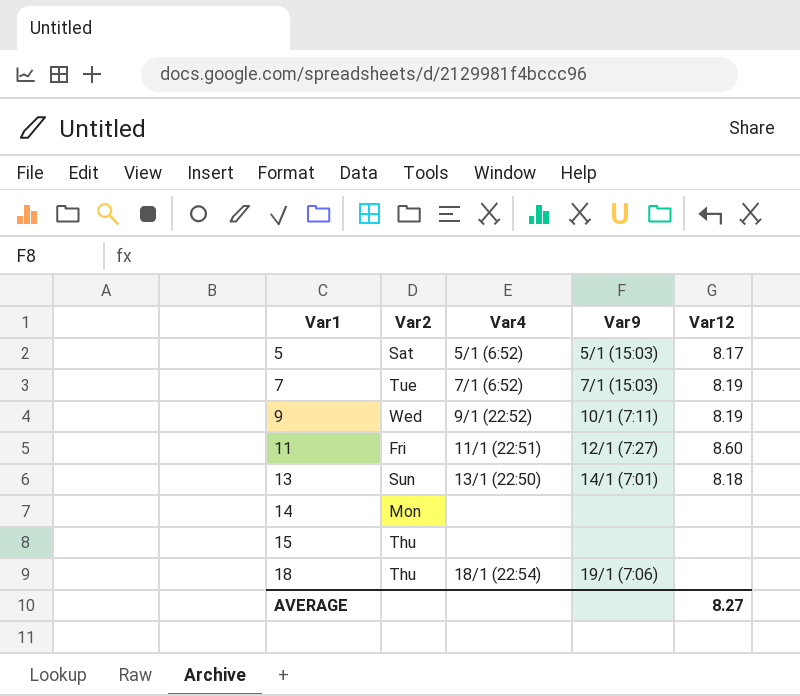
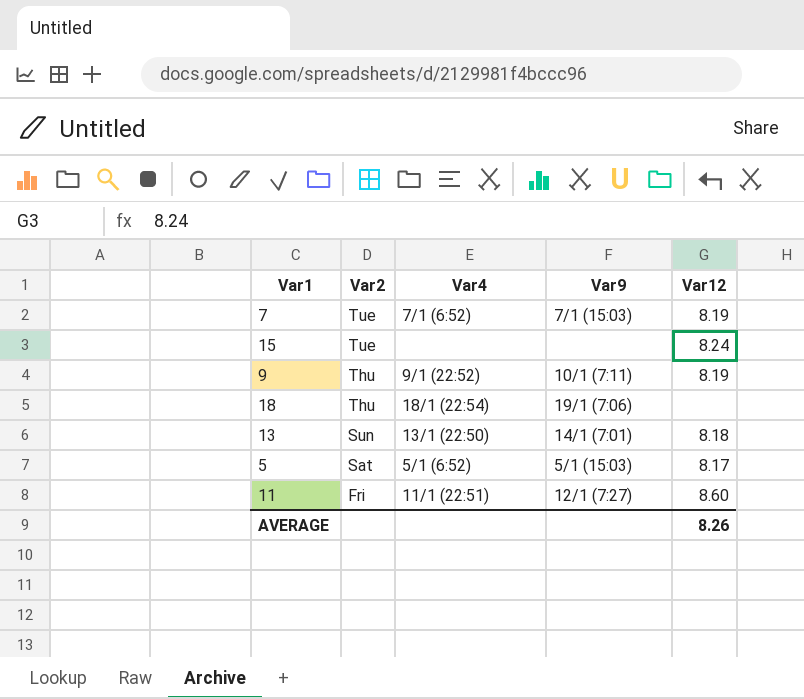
row order: Var1 ascending -> Var2 descending
row 14: Mon | none | none | none -> none
15 | Var2: Thu -> Tue
15 | Var12: none -> 8.24
9 | Var2: Wed -> Thu
AVERAGE | Var12: 8.27 -> 8.26

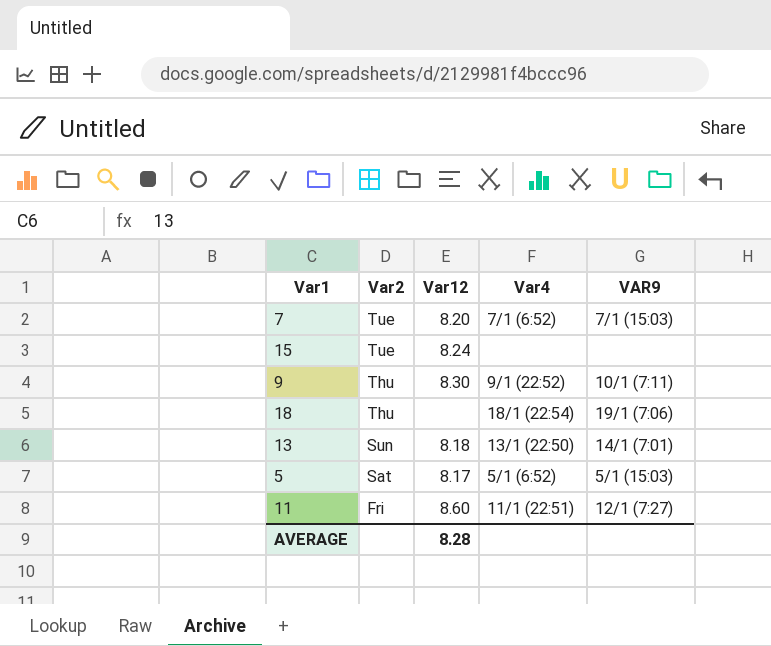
column Var12 | position: 5 -> 3
column name: Var9 -> VAR9
7 | Var12: 8.19 -> 8.20
9 | Var12: 8.19 -> 8.30
AVERAGE | Var12: 8.26 -> 8.28

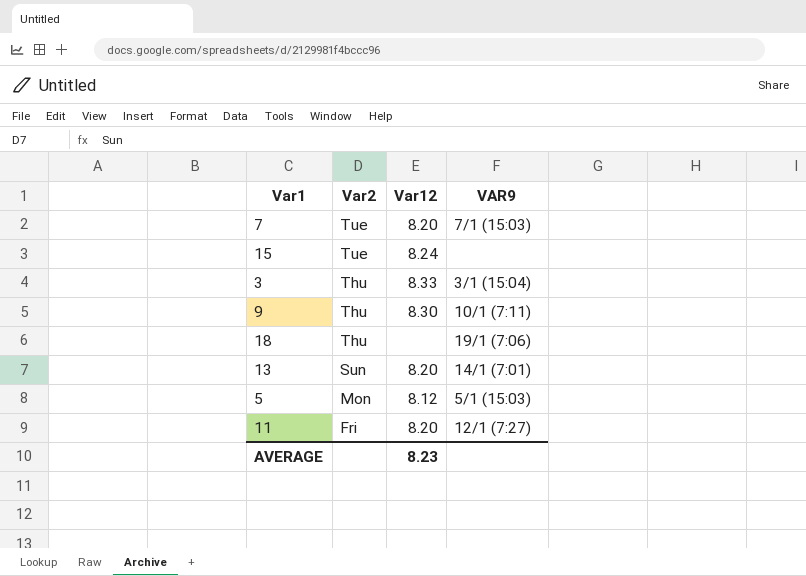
column Var4 | position: 4 -> none
row 3: none -> Thu | 8.33 | 3/1 (15:04)
13 | Var12: 8.18 -> 8.20
5 | Var2: Sat -> Mon
5 | Var12: 8.17 -> 8.12
11 | Var12: 8.60 -> 8.20
AVERAGE | Var12: 8.28 -> 8.23

